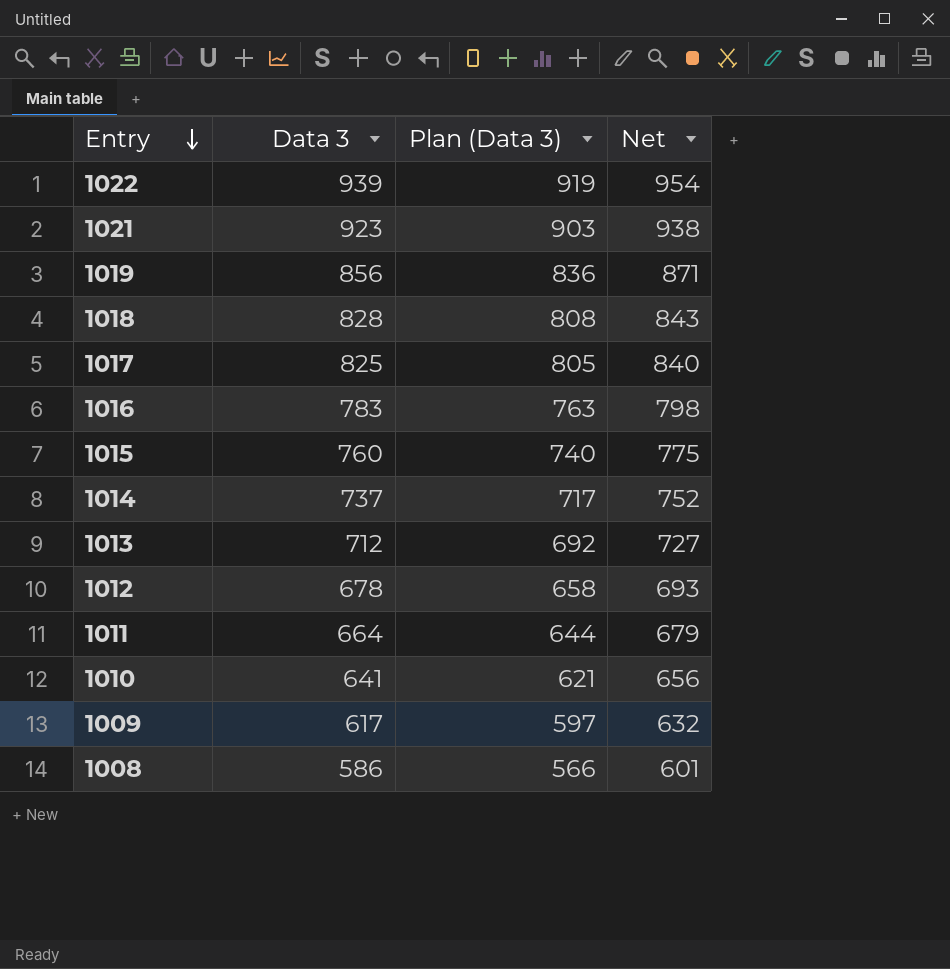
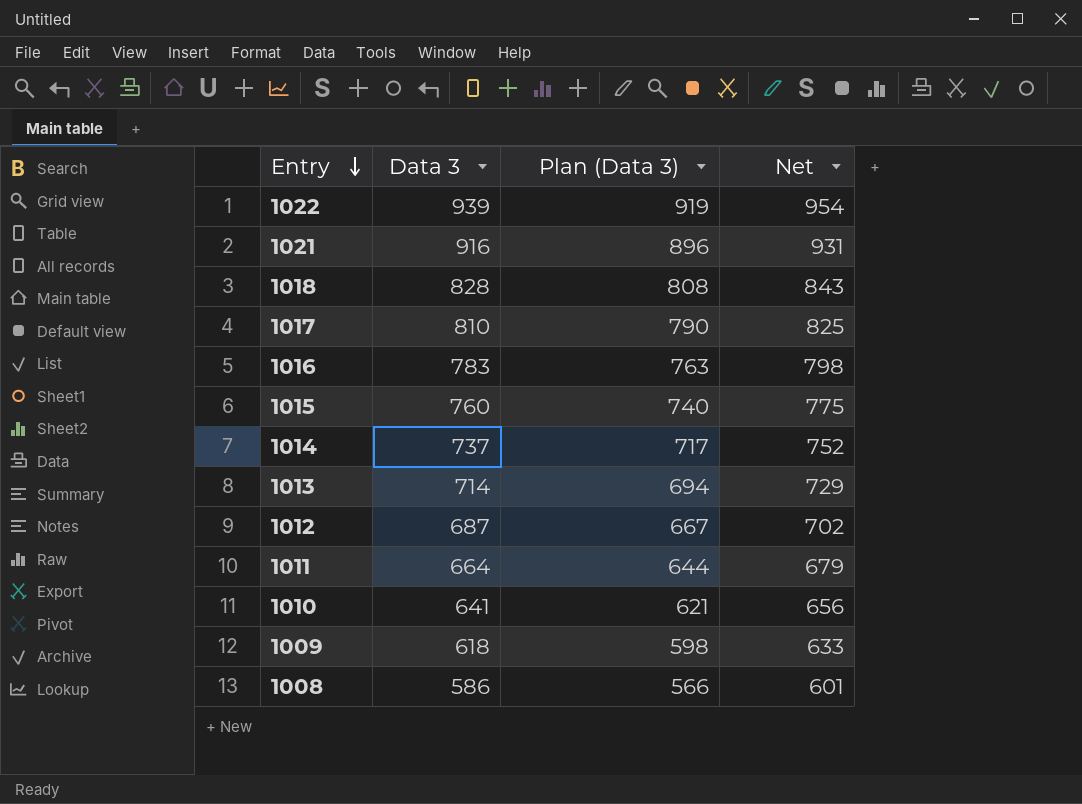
row 1019: 856 | 836 | 871 -> none
1021 | Data 3: 923 -> 916
1021 | Plan (Data 3): 903 -> 896
1021 | Net: 938 -> 931
1017 | Data 3: 825 -> 810
1017 | Plan (Data 3): 805 -> 790
1017 | Net: 840 -> 825
1013 | Data 3: 712 -> 714
1013 | Plan (Data 3): 692 -> 694
1013 | Net: 727 -> 729
1012 | Data 3: 678 -> 687
1012 | Plan (Data 3): 658 -> 667
1012 | Net: 693 -> 702
1009 | Data 3: 617 -> 618
1009 | Plan (Data 3): 597 -> 598
1009 | Net: 632 -> 633

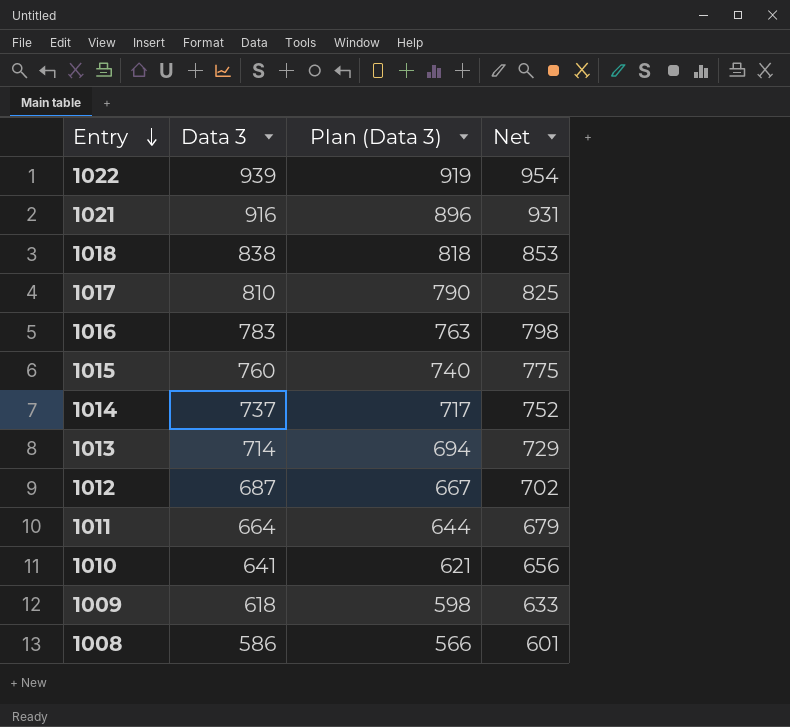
1018 | Data 3: 828 -> 838
1018 | Plan (Data 3): 808 -> 818
1018 | Net: 843 -> 853

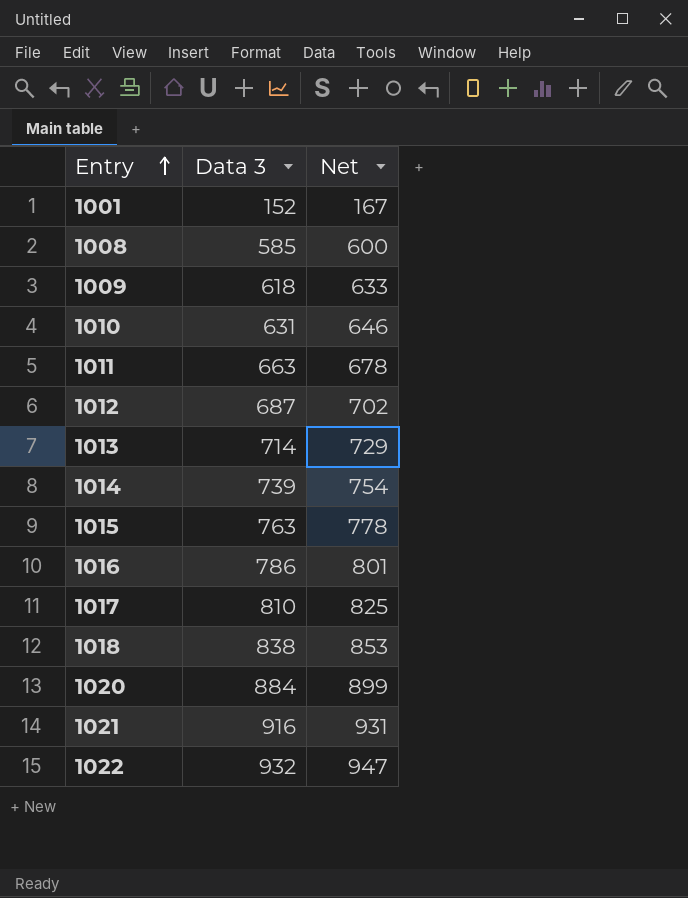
row order: Entry descending -> Entry ascending
column Plan (Data 3) | formula: [Data 3] - 20 -> none
row 1001: none -> 152 | 167
1008 | Data 3: 586 -> 585
1008 | Net: 601 -> 600
1010 | Data 3: 641 -> 631
1010 | Net: 656 -> 646
1011 | Data 3: 664 -> 663
1011 | Net: 679 -> 678
1014 | Data 3: 737 -> 739
1014 | Net: 752 -> 754
1015 | Data 3: 760 -> 763
1015 | Net: 775 -> 778
1016 | Data 3: 783 -> 786
1016 | Net: 798 -> 801
row 1020: none -> 884 | 899
1022 | Data 3: 939 -> 932
1022 | Net: 954 -> 947

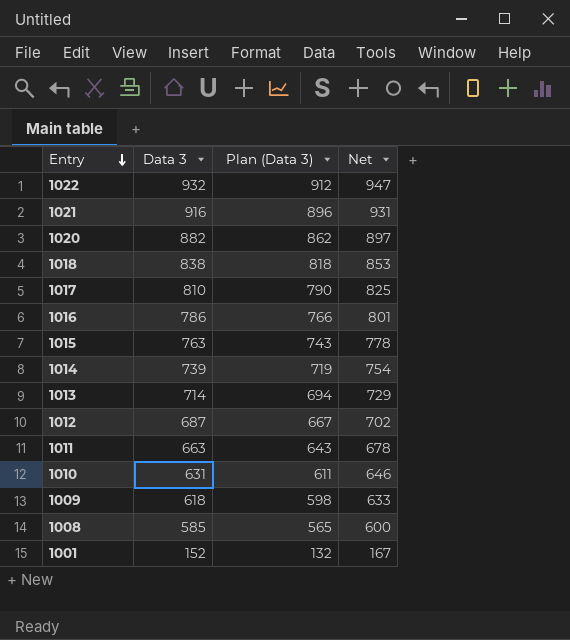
row order: Entry ascending -> Entry descending
column Plan (Data 3) | formula: none -> [Data 3] - 20
1020 | Data 3: 884 -> 882
1020 | Net: 899 -> 897

